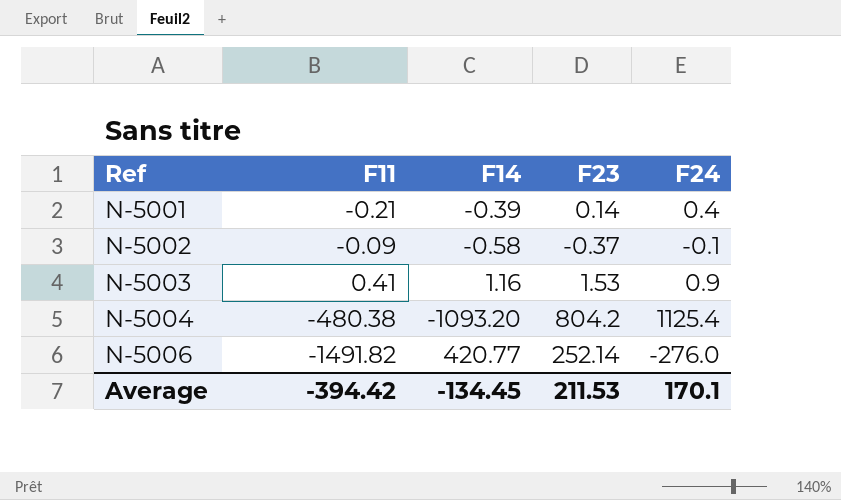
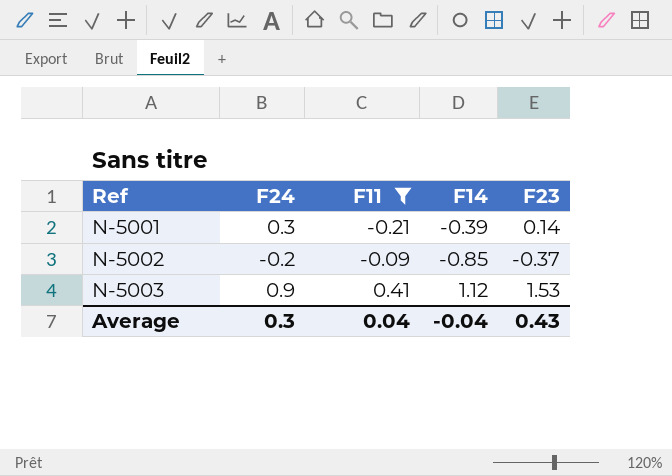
filter: none -> F11 >= -0.21
column F24 | position: 5 -> 2
N-5001 | F24: 0.4 -> 0.3
N-5002 | F24: -0.1 -> -0.2
N-5002 | F14: -0.58 -> -0.85
N-5003 | F14: 1.16 -> 1.12
Average | F24: 170.1 -> 0.3
Average | F11: -394.42 -> 0.04
Average | F14: -134.45 -> -0.04
Average | F23: 211.53 -> 0.43

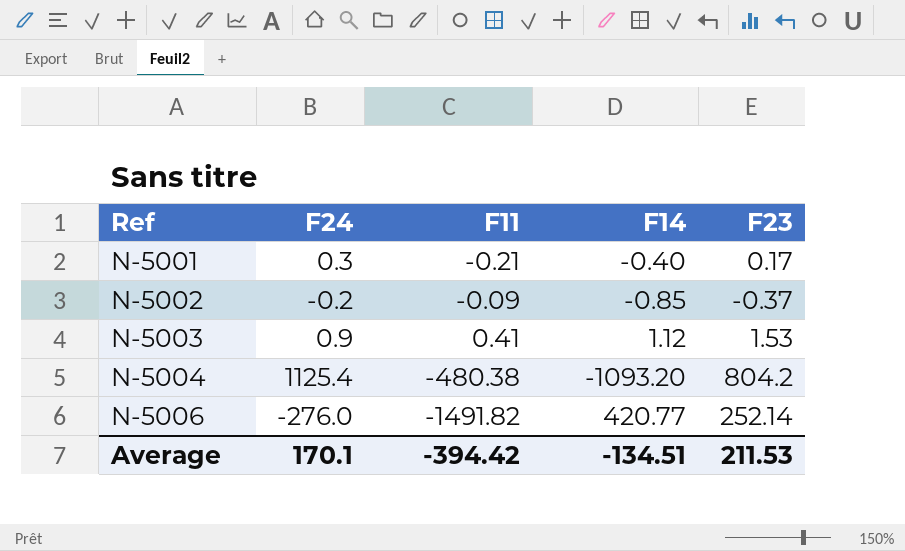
filter: F11 >= -0.21 -> none
N-5001 | F14: -0.39 -> -0.40
N-5001 | F23: 0.14 -> 0.17
Average | F24: 0.3 -> 170.1
Average | F11: 0.04 -> -394.42
Average | F14: -0.04 -> -134.51
Average | F23: 0.43 -> 211.53

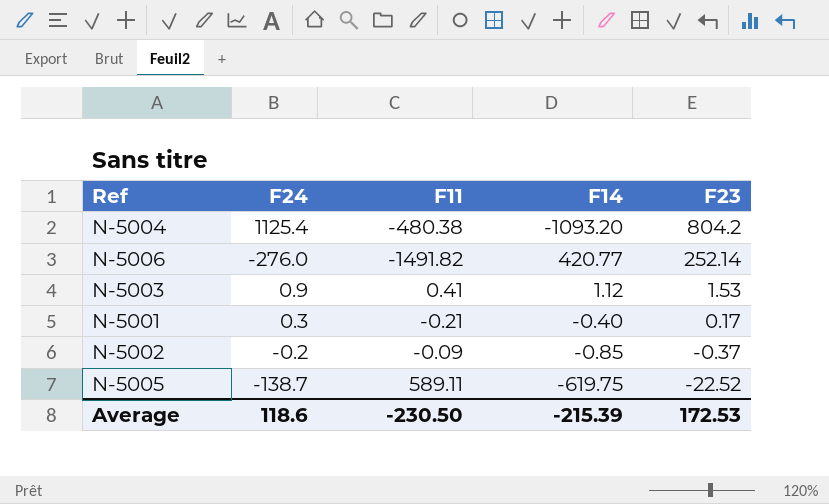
row order: Ref ascending -> F23 descending
row N-5005: none -> -138.7 | 589.11 | -619.75 | -22.52
Average | F24: 170.1 -> 118.6
Average | F11: -394.42 -> -230.50
Average | F14: -134.51 -> -215.39
Average | F23: 211.53 -> 172.53

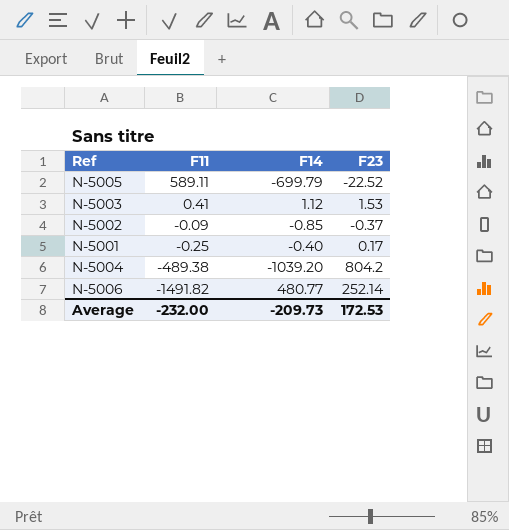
row order: F23 descending -> F11 descending
column F24 | position: 2 -> none
N-5005 | F14: -619.75 -> -699.79
N-5001 | F11: -0.21 -> -0.25
N-5004 | F11: -480.38 -> -489.38
N-5004 | F14: -1093.20 -> -1039.20
N-5006 | F14: 420.77 -> 480.77
Average | F11: -230.50 -> -232.00
Average | F14: -215.39 -> -209.73

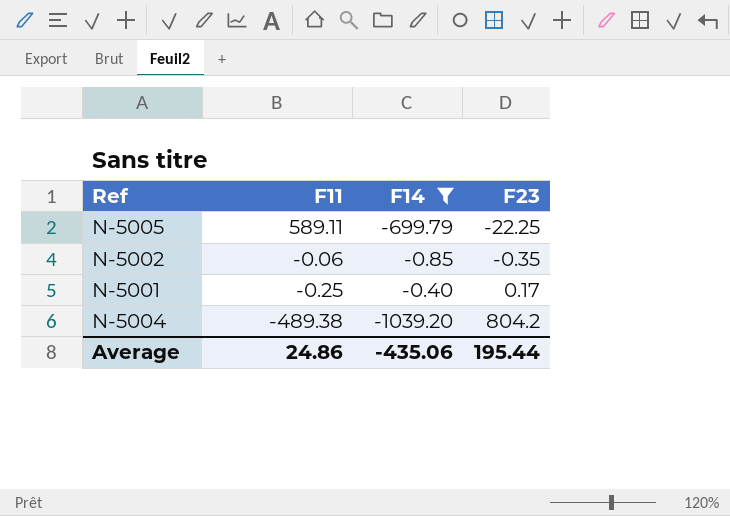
filter: none -> F14 <= -0.40
N-5005 | F23: -22.52 -> -22.25
N-5002 | F11: -0.09 -> -0.06
N-5002 | F23: -0.37 -> -0.35
Average | F11: -232.00 -> 24.86
Average | F14: -209.73 -> -435.06
Average | F23: 172.53 -> 195.44

